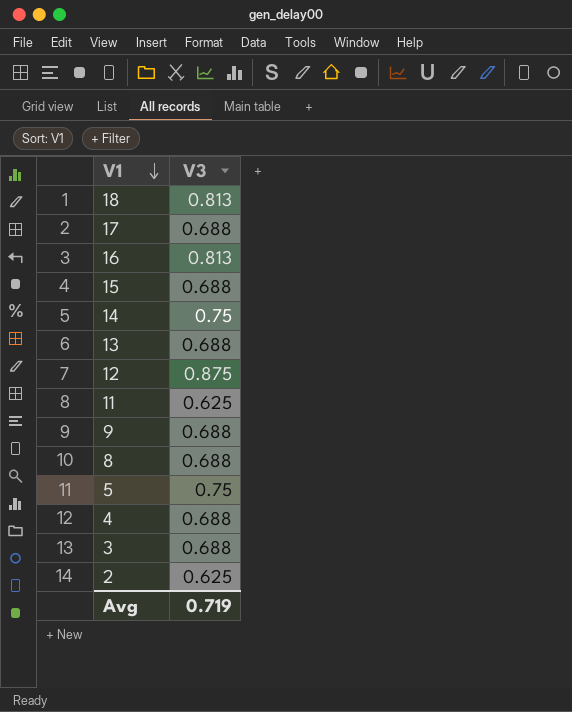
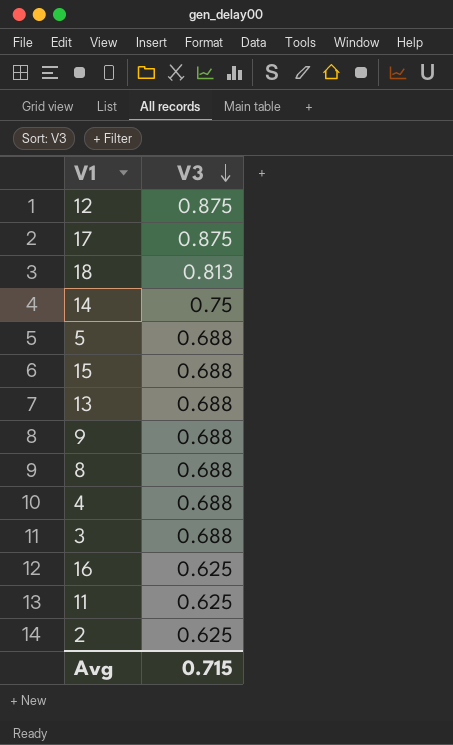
row order: V1 descending -> V3 descending
17 | V3: 0.688 -> 0.875
5 | V3: 0.75 -> 0.688
16 | V3: 0.813 -> 0.625
Avg | V3: 0.719 -> 0.715

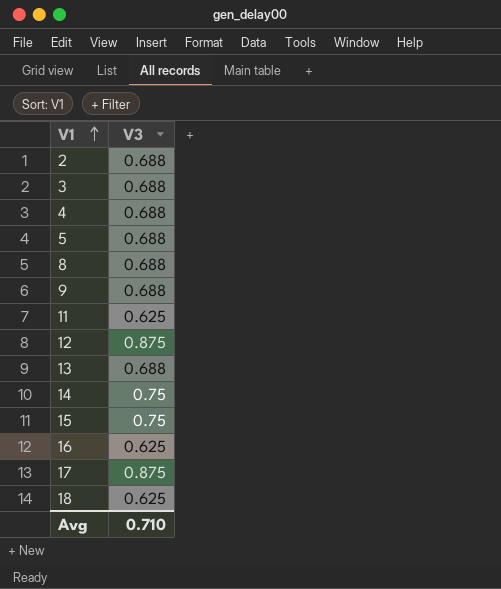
row order: V3 descending -> V1 ascending
2 | V3: 0.625 -> 0.688
15 | V3: 0.688 -> 0.75
18 | V3: 0.813 -> 0.625
Avg | V3: 0.715 -> 0.710

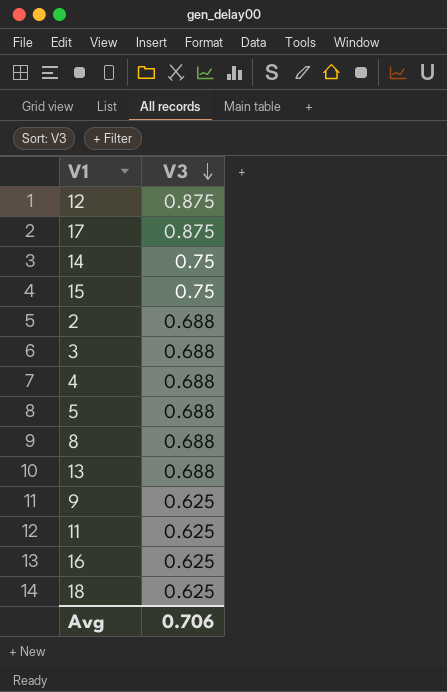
row order: V1 ascending -> V3 descending
9 | V3: 0.688 -> 0.625
Avg | V3: 0.710 -> 0.706

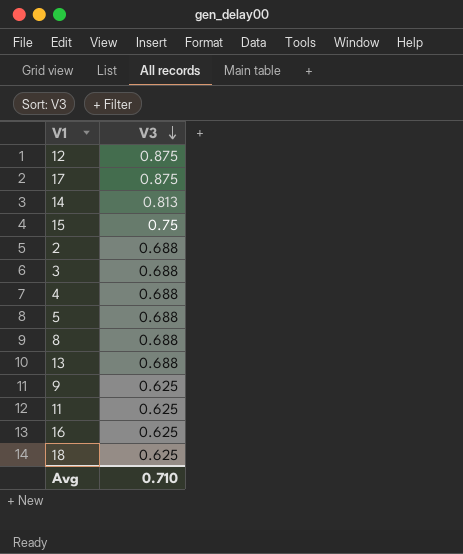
14 | V3: 0.75 -> 0.813
Avg | V3: 0.706 -> 0.710

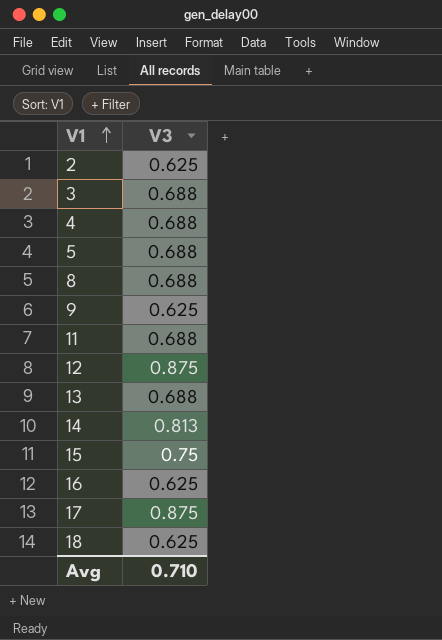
row order: V3 descending -> V1 ascending
2 | V3: 0.688 -> 0.625
11 | V3: 0.625 -> 0.688

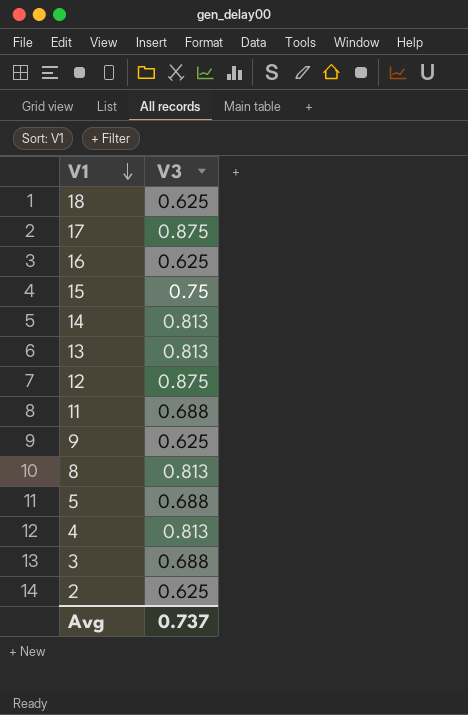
row order: V1 ascending -> V1 descending
13 | V3: 0.688 -> 0.813
8 | V3: 0.688 -> 0.813
4 | V3: 0.688 -> 0.813
Avg | V3: 0.710 -> 0.737

